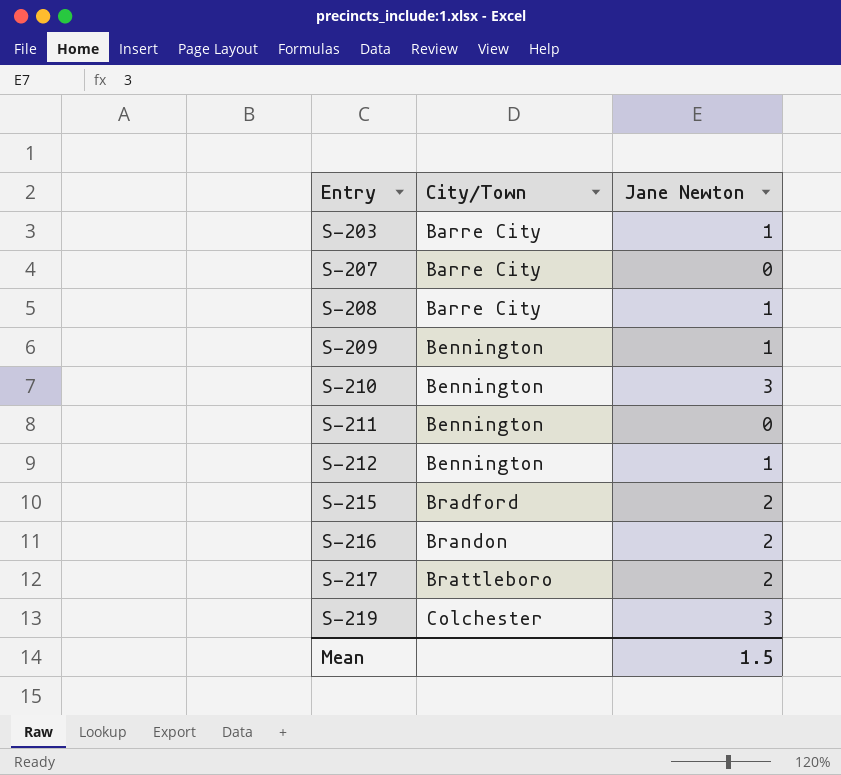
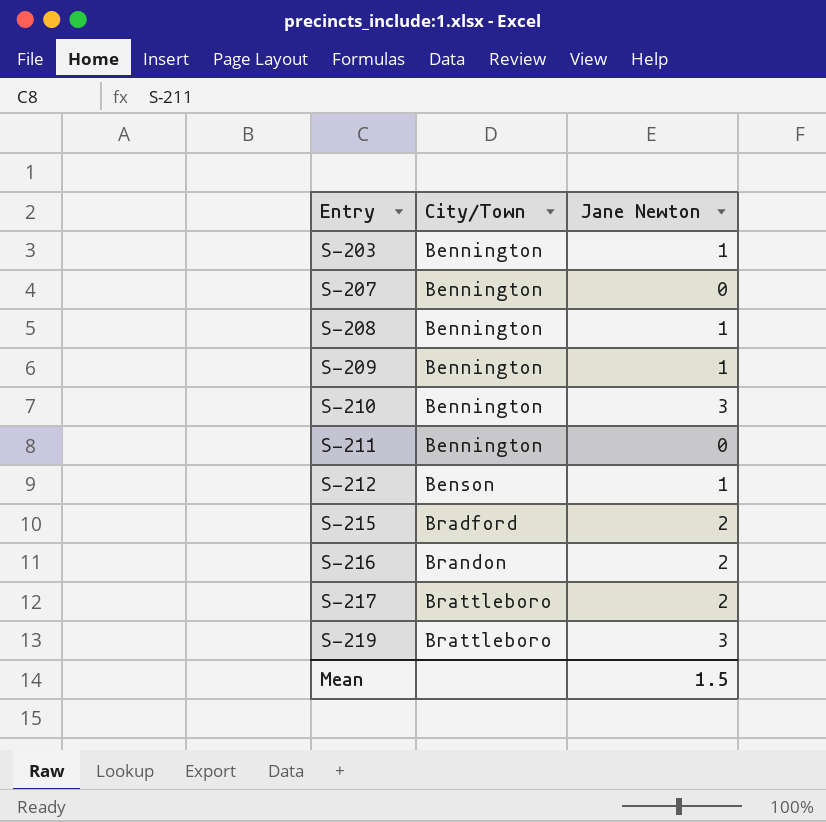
S-203 | City/Town: Barre City -> Bennington
S-207 | City/Town: Barre City -> Bennington
S-208 | City/Town: Barre City -> Bennington
S-212 | City/Town: Bennington -> Benson
S-219 | City/Town: Colchester -> Brattleboro

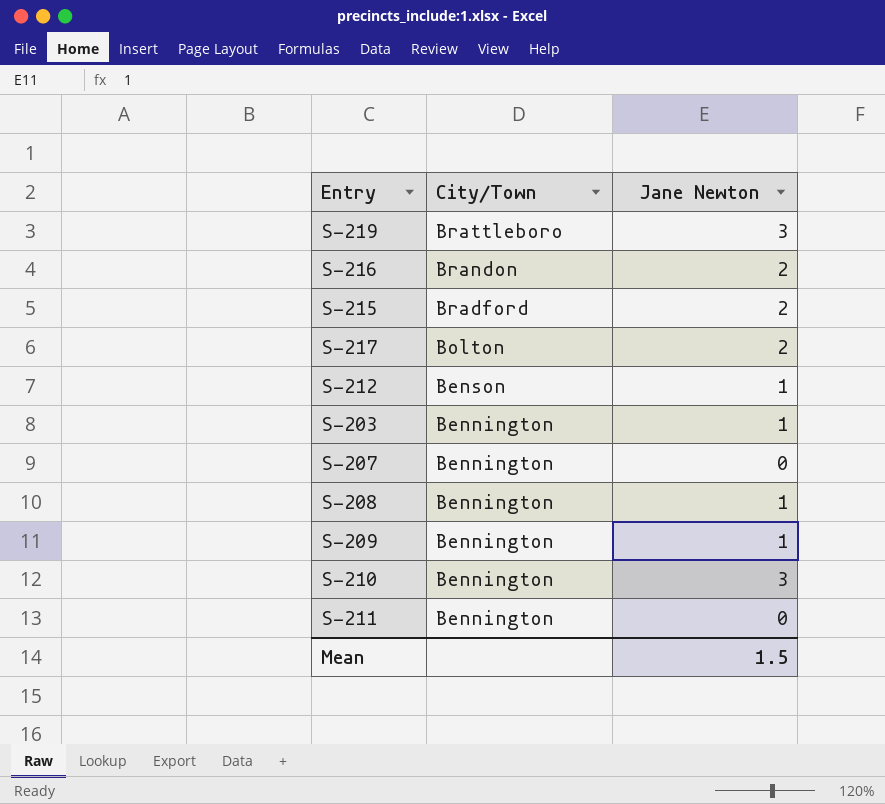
row order: Entry ascending -> City/Town descending
S-217 | City/Town: Brattleboro -> Bolton

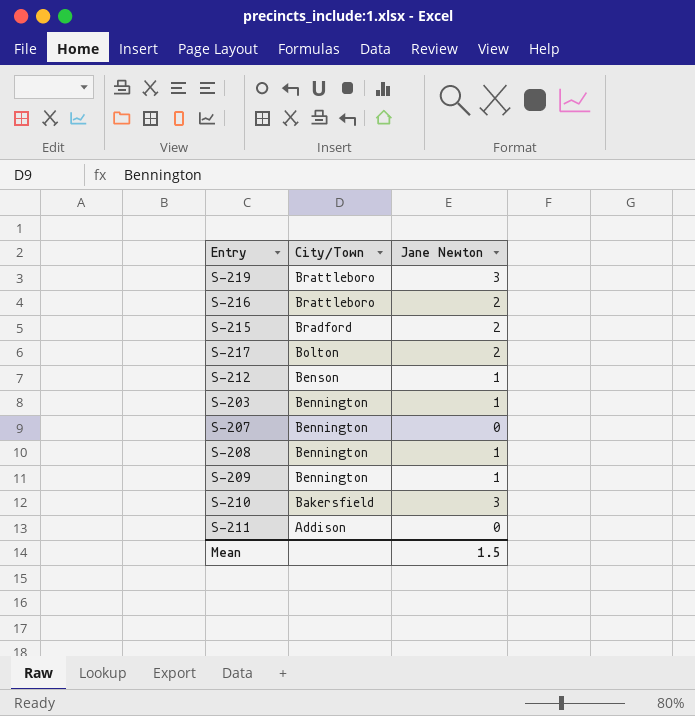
S-216 | City/Town: Brandon -> Brattleboro
S-210 | City/Town: Bennington -> Bakersfield
S-211 | City/Town: Bennington -> Addison

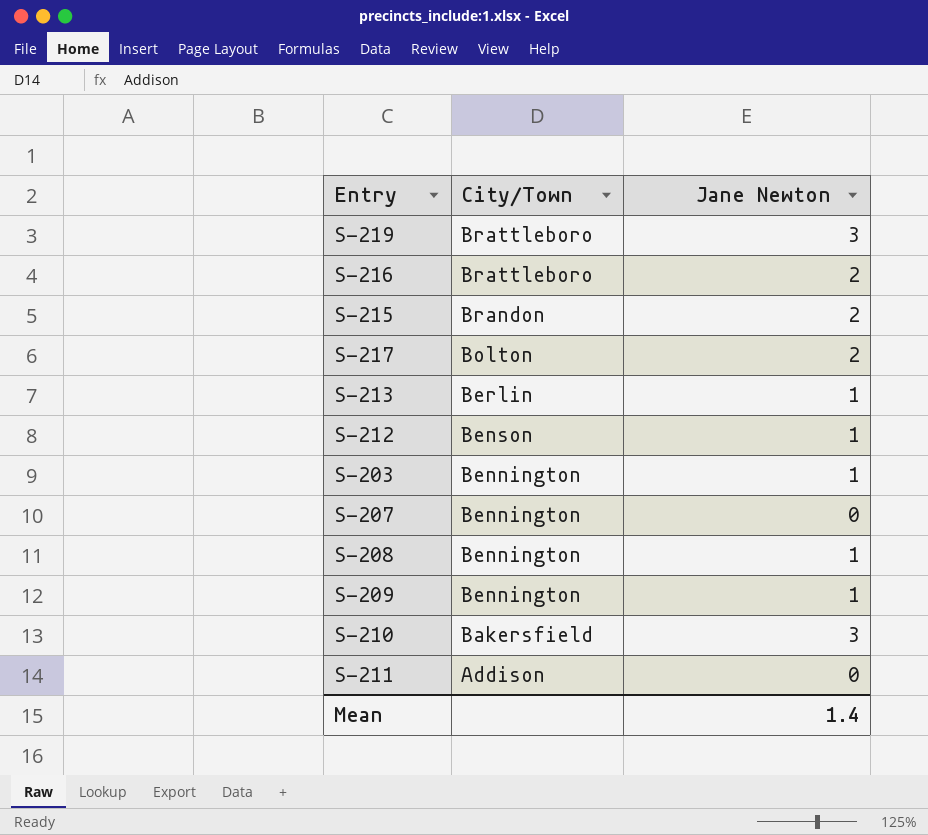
S-215 | City/Town: Bradford -> Brandon
row S-213: none -> Berlin | 1
Mean | Jane Newton: 1.5 -> 1.4

